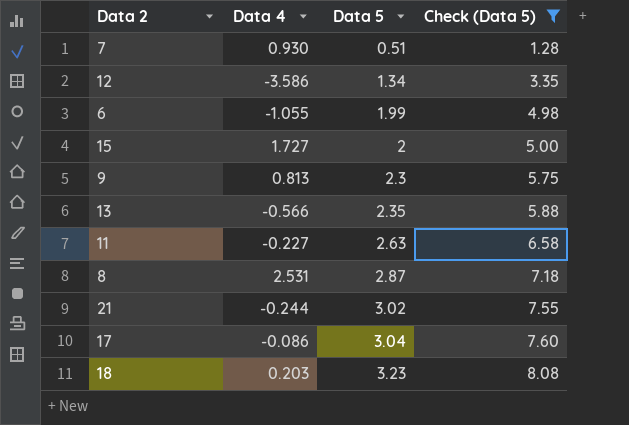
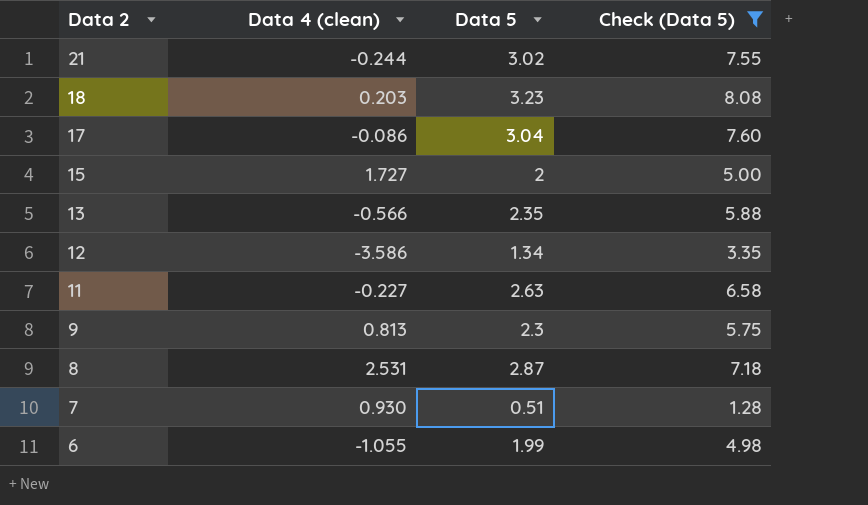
row order: Data 5 ascending -> Data 2 descending
column name: Data 4 -> Data 4 (clean)

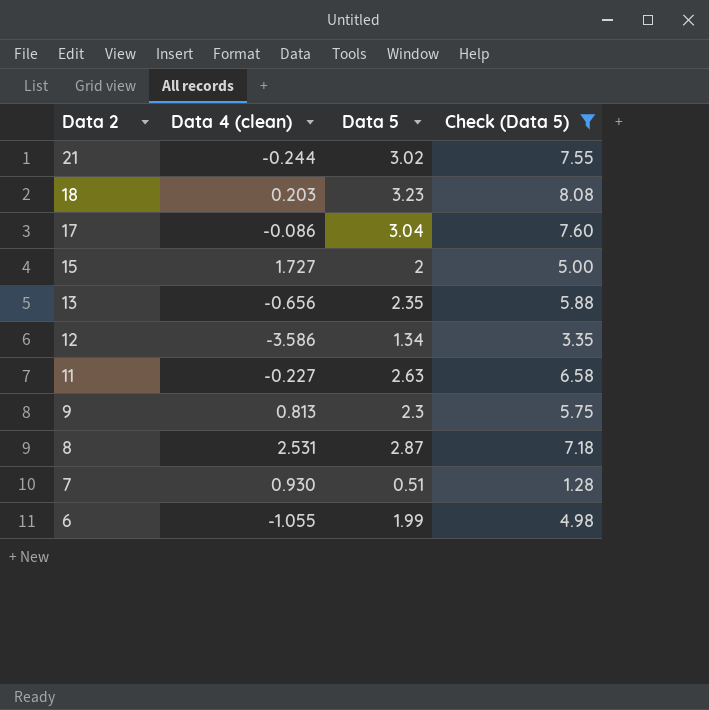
13 | Data 4 (clean): -0.566 -> -0.656

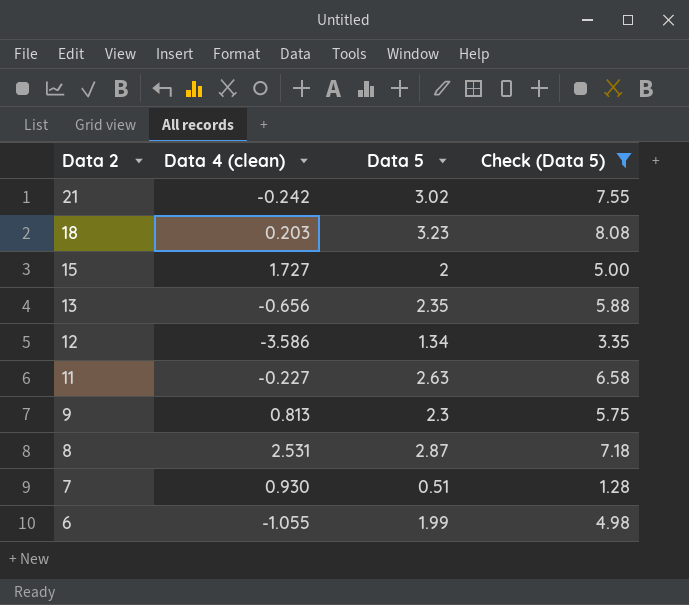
row 17: -0.086 | 3.04 | 7.60 -> none
21 | Data 4 (clean): -0.244 -> -0.242

